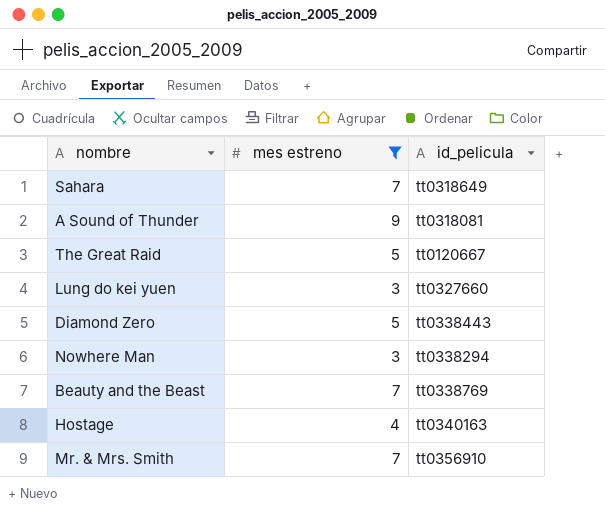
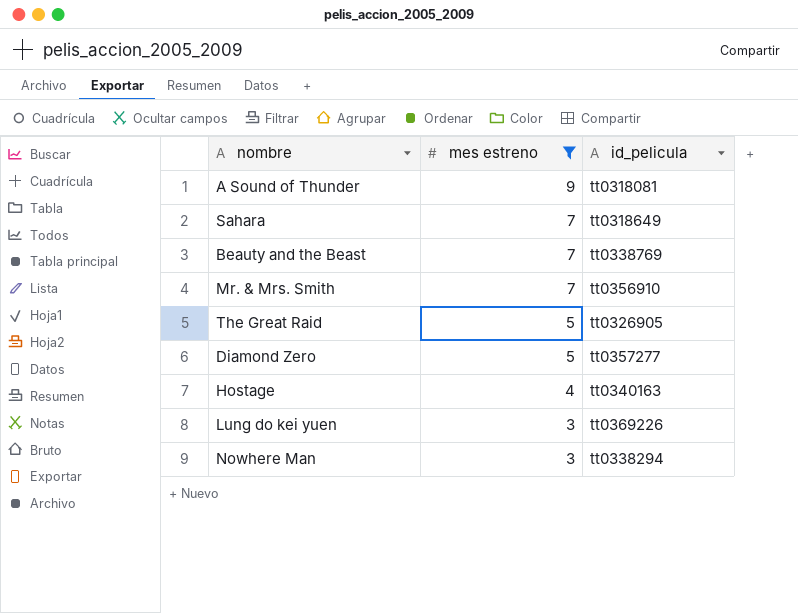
row order: none -> mes estreno descending
The Great Raid | id_pelicula: tt0120667 -> tt0326905
Diamond Zero | id_pelicula: tt0338443 -> tt0357277
Lung do kei yuen | id_pelicula: tt0327660 -> tt0369226

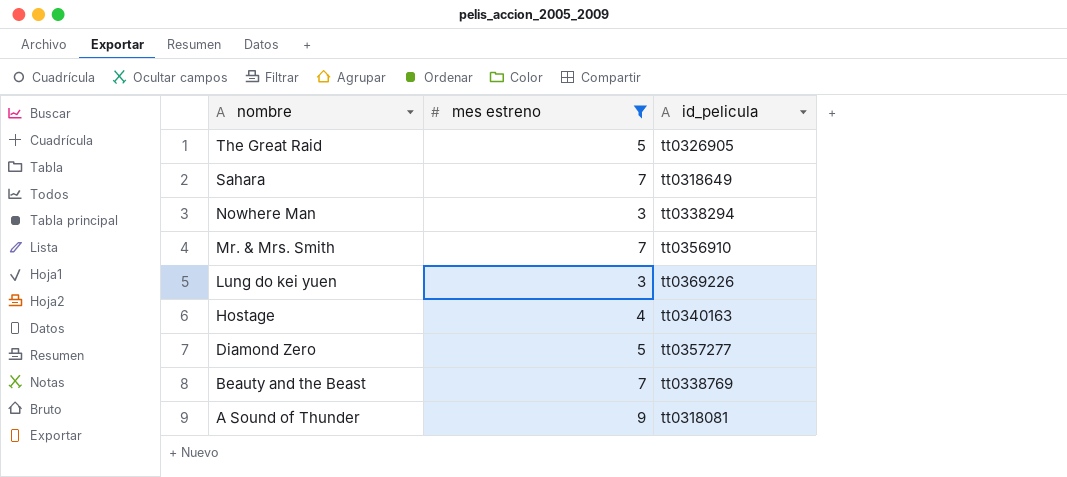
row order: mes estreno descending -> nombre descending

